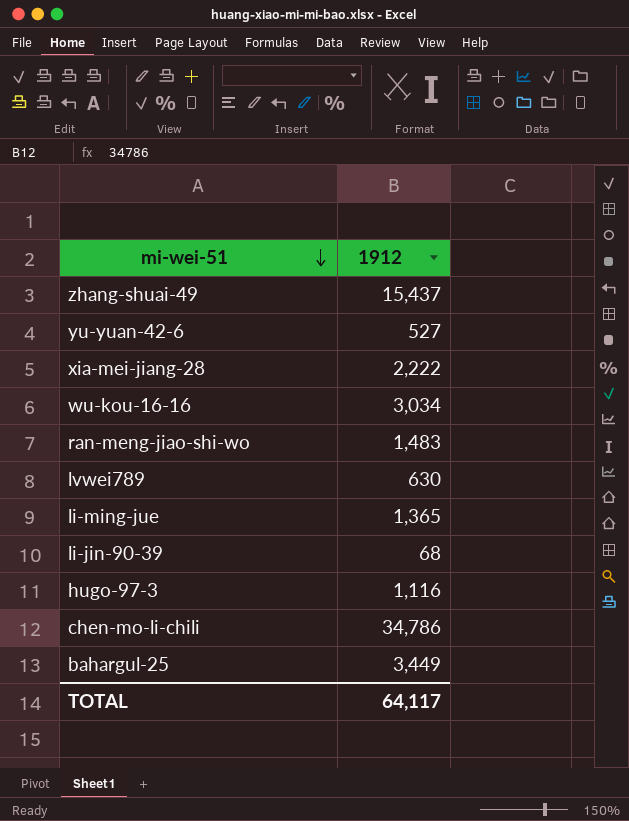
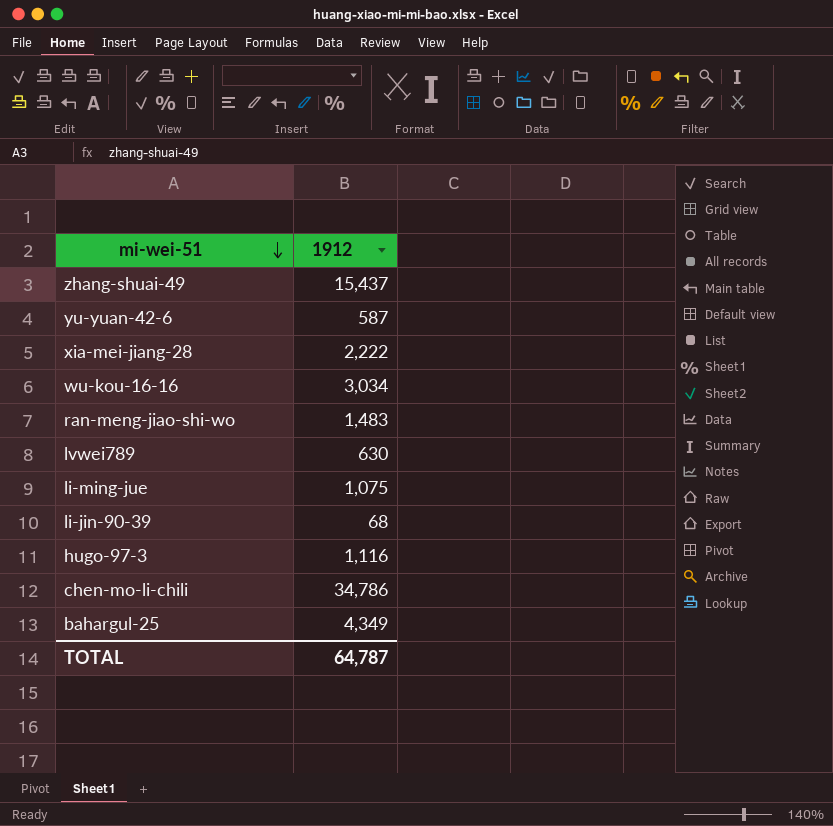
yu-yuan-42-6 | 1912: 527 -> 587
li-ming-jue | 1912: 1,365 -> 1,075
bahargul-25 | 1912: 3,449 -> 4,349
TOTAL | 1912: 64,117 -> 64,787

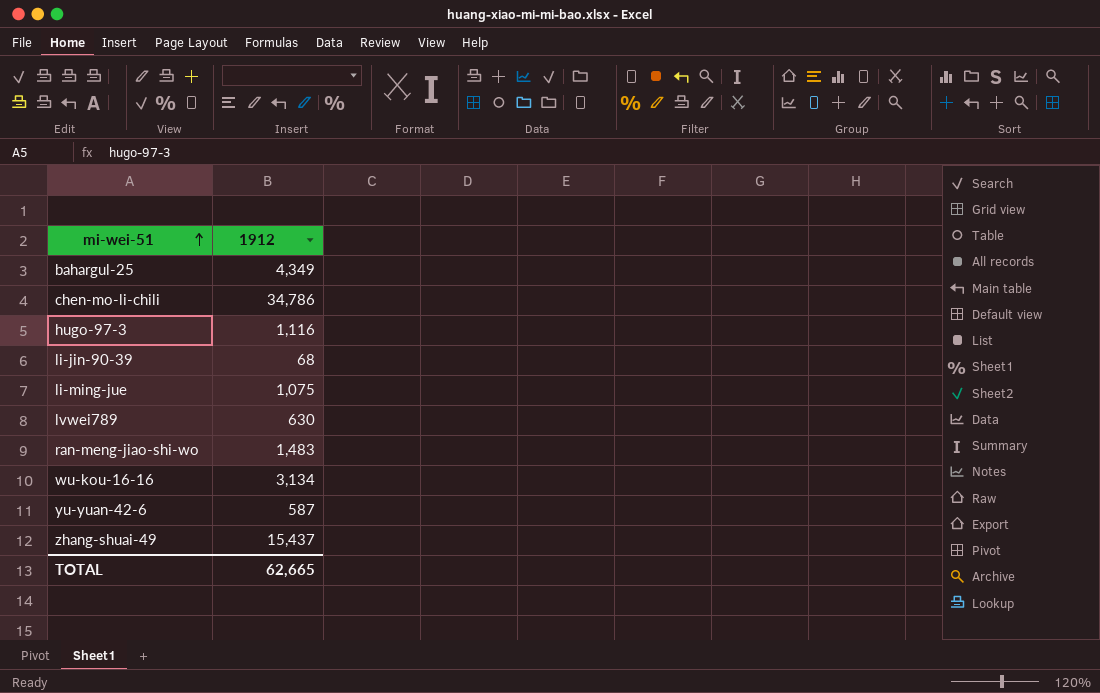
row order: mi-wei-51 descending -> mi-wei-51 ascending
row xia-mei-jiang-28: 2,222 -> none
wu-kou-16-16 | 1912: 3,034 -> 3,134
TOTAL | 1912: 64,787 -> 62,665

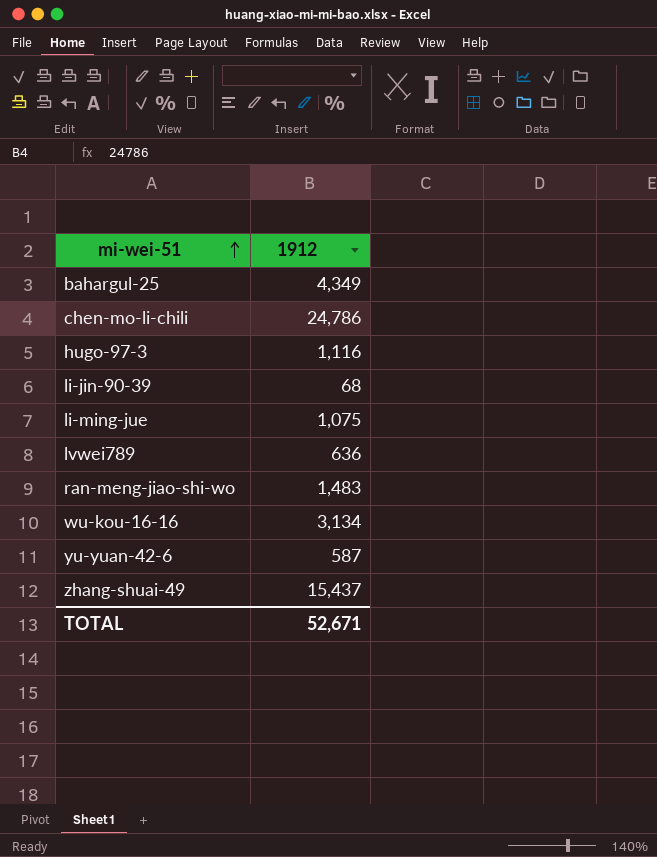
chen-mo-li-chili | 1912: 34,786 -> 24,786
lvwei789 | 1912: 630 -> 636
TOTAL | 1912: 62,665 -> 52,671

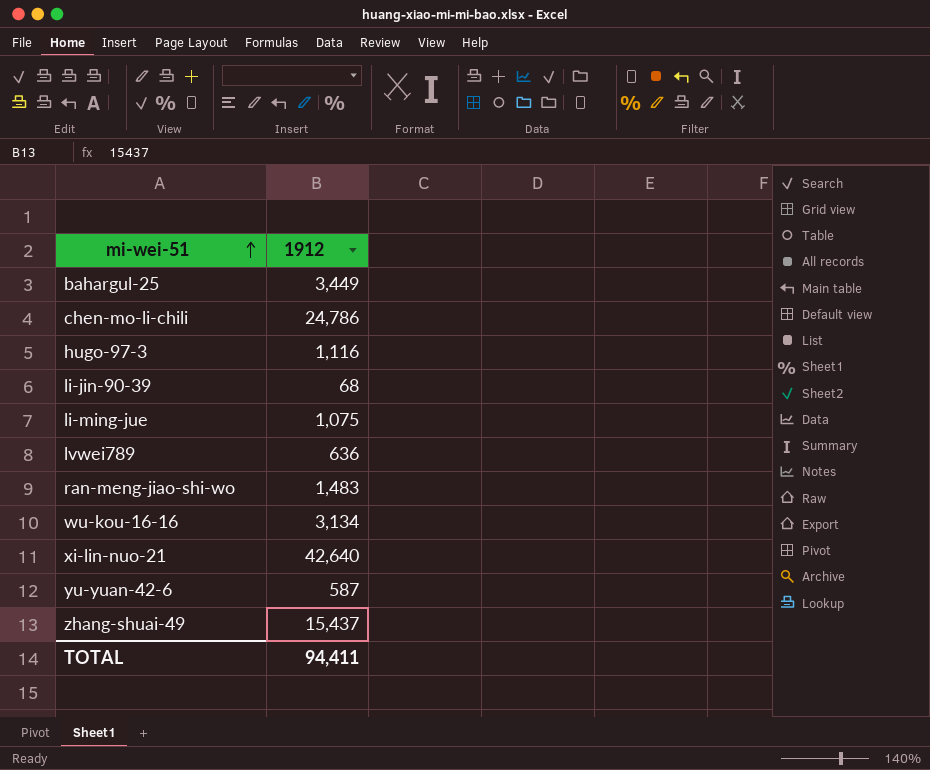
bahargul-25 | 1912: 4,349 -> 3,449
row xi-lin-nuo-21: none -> 42,640
TOTAL | 1912: 52,671 -> 94,411

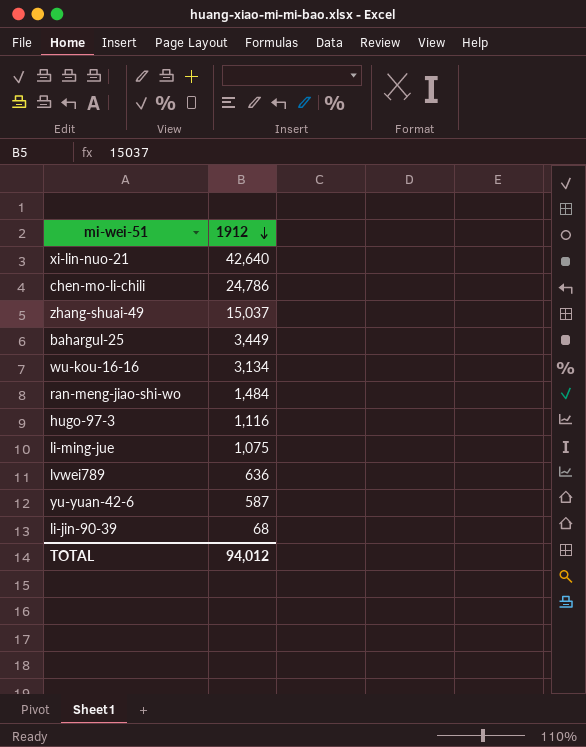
row order: mi-wei-51 ascending -> 1912 descending
zhang-shuai-49 | 1912: 15,437 -> 15,037
ran-meng-jiao-shi-wo | 1912: 1,483 -> 1,484
TOTAL | 1912: 94,411 -> 94,012

